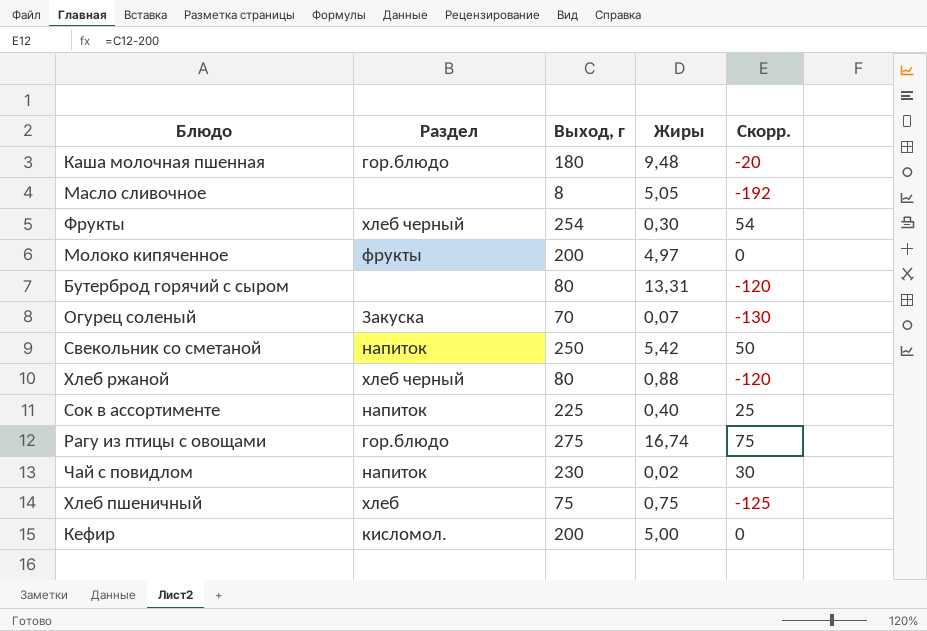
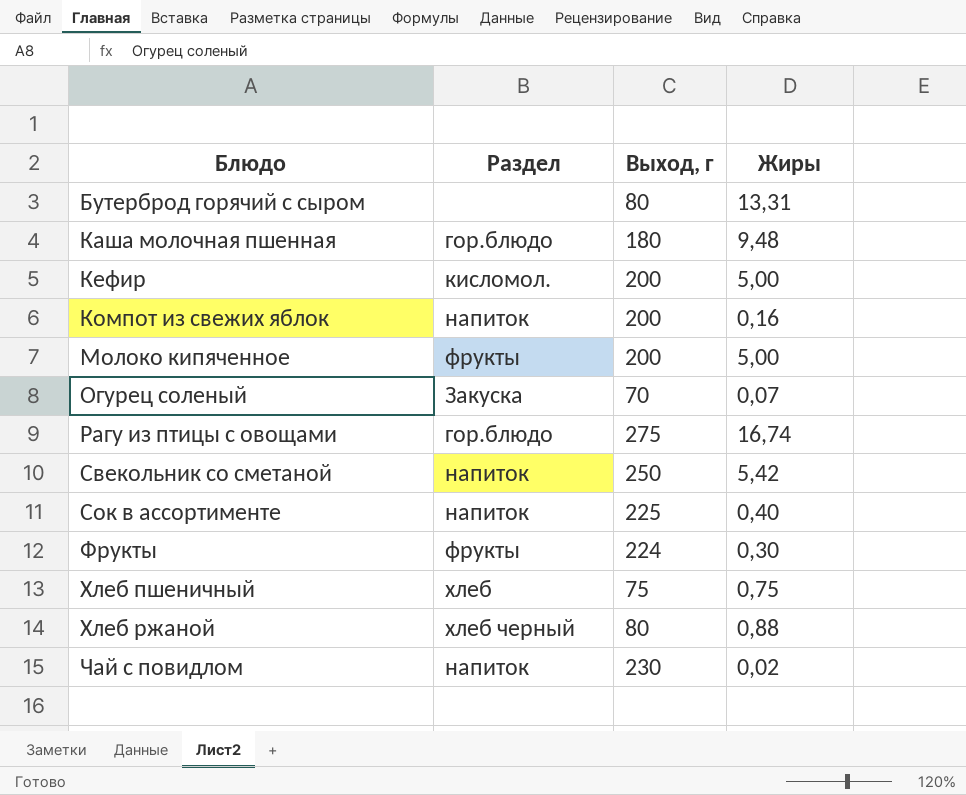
row order: none -> Блюдо ascending
column Скорр. | formula: [Выход, г] - 200 -> none
row Масло сливочное: none | 8 | 5,05 | -192 -> none
row Компот из свежих яблок: none -> напиток | 200 | 0,16
Молоко кипяченное | Жиры: 4,97 -> 5,00
Фрукты | Раздел: хлеб черный -> фрукты
Фрукты | Выход, г: 254 -> 224

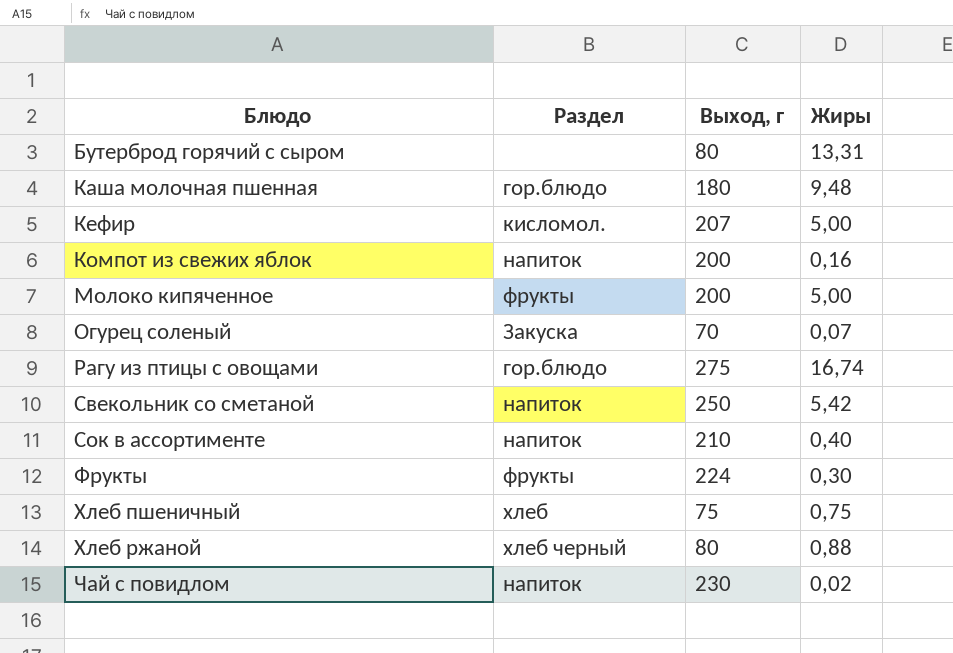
Кефир | Выход, г: 200 -> 207
Сок в ассортименте | Выход, г: 225 -> 210

